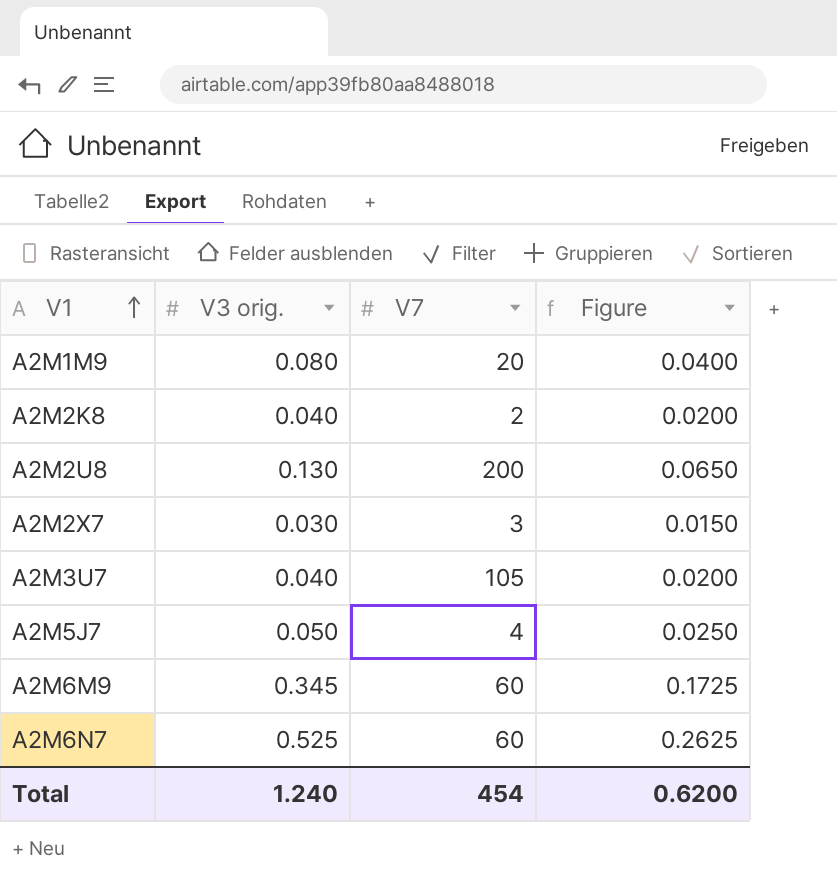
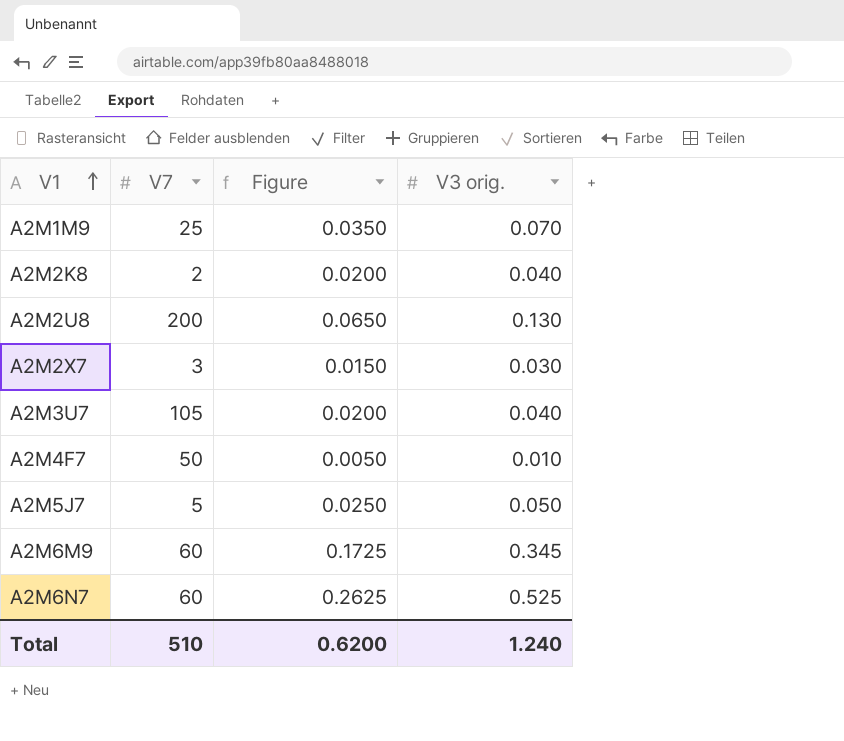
column V3 orig. | position: 2 -> 4
A2M1M9 | V7: 20 -> 25
A2M1M9 | Figure: 0.0400 -> 0.0350
A2M1M9 | V3 orig.: 0.080 -> 0.070
row A2M4F7: none -> 50 | 0.0050 | 0.010
A2M5J7 | V7: 4 -> 5
Total | V7: 454 -> 510

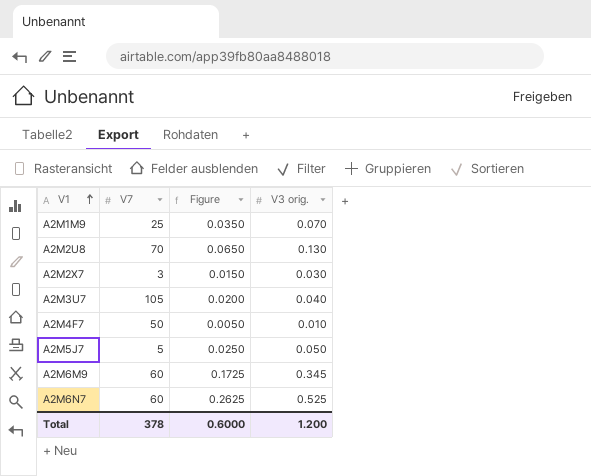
row A2M2K8: 2 | 0.0200 | 0.040 -> none
A2M2U8 | V7: 200 -> 70
Total | V7: 510 -> 378
Total | Figure: 0.6200 -> 0.6000
Total | V3 orig.: 1.240 -> 1.200

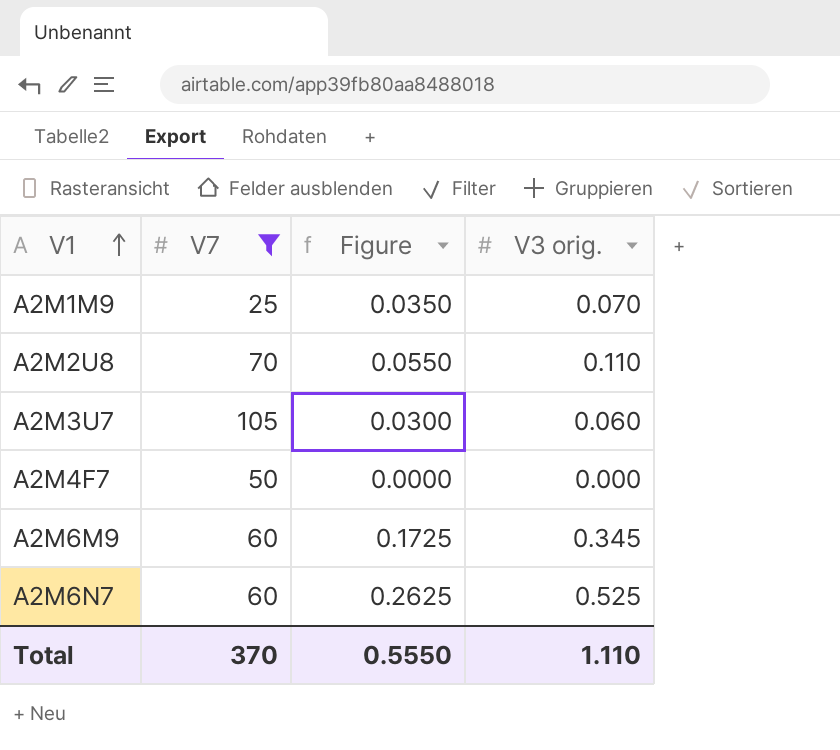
filter: none -> V7 >= 25
A2M2U8 | Figure: 0.0650 -> 0.0550
A2M2U8 | V3 orig.: 0.130 -> 0.110
A2M3U7 | Figure: 0.0200 -> 0.0300
A2M3U7 | V3 orig.: 0.040 -> 0.060
A2M4F7 | Figure: 0.0050 -> 0.0000
A2M4F7 | V3 orig.: 0.010 -> 0.000
Total | V7: 378 -> 370
Total | Figure: 0.6000 -> 0.5550
Total | V3 orig.: 1.200 -> 1.110

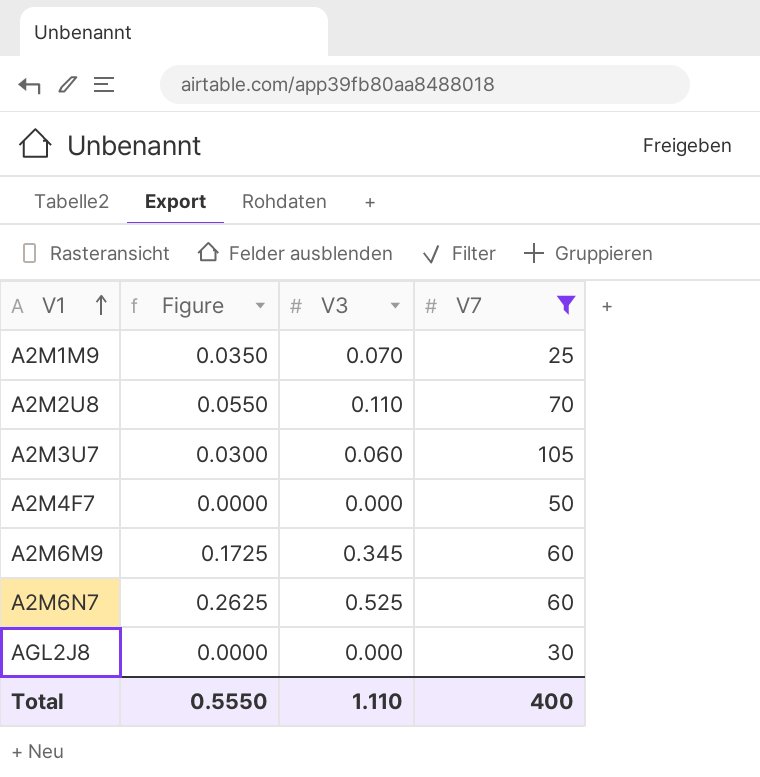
column name: V3 orig. -> V3
column V7 | position: 2 -> 4
row AGL2J8: none -> 0.0000 | 0.000 | 30
Total | V7: 370 -> 400

